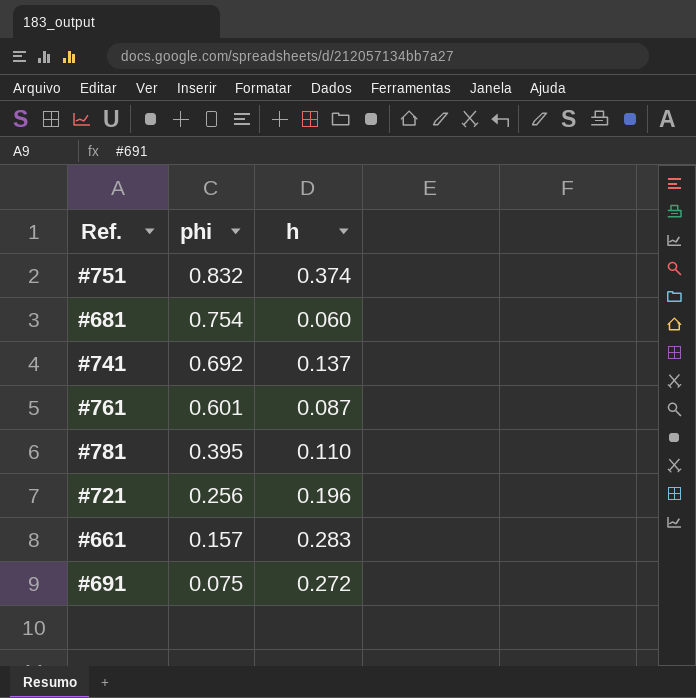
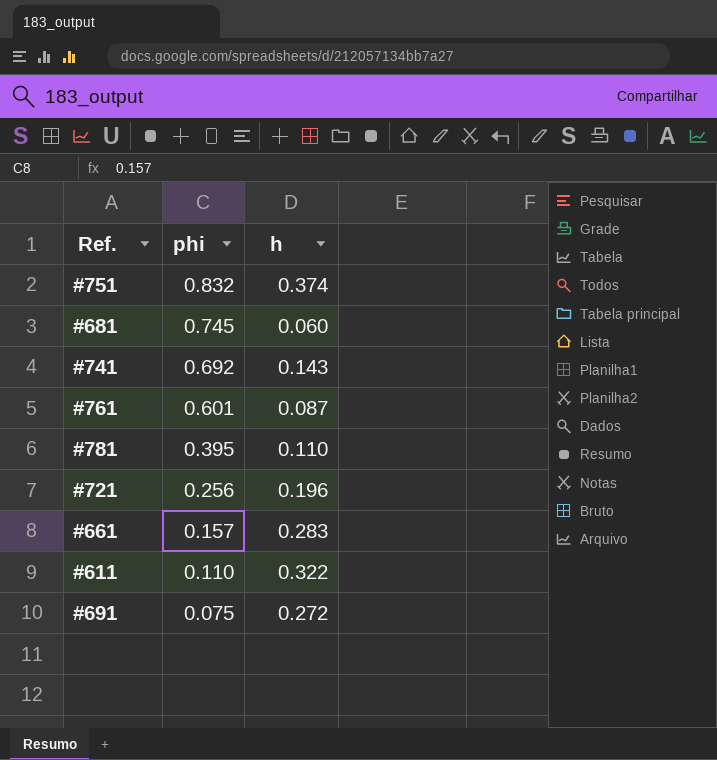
#681 | phi: 0.754 -> 0.745
#741 | h: 0.137 -> 0.143
row #611: none -> 0.110 | 0.322

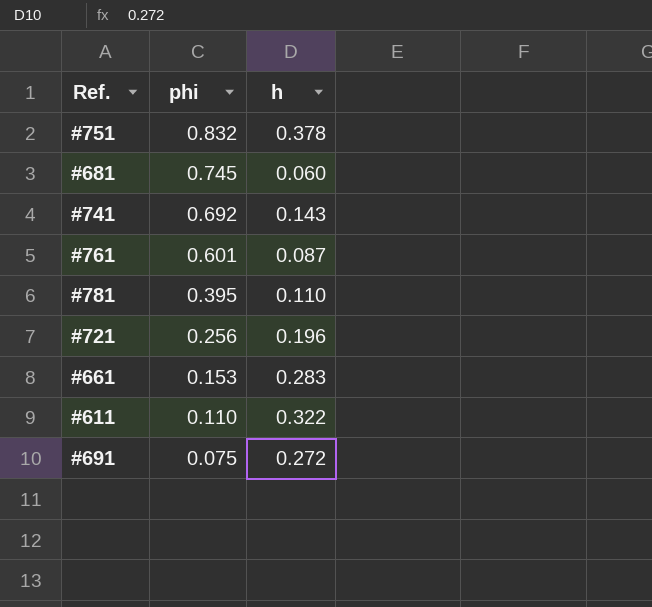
#751 | h: 0.374 -> 0.378
#661 | phi: 0.157 -> 0.153

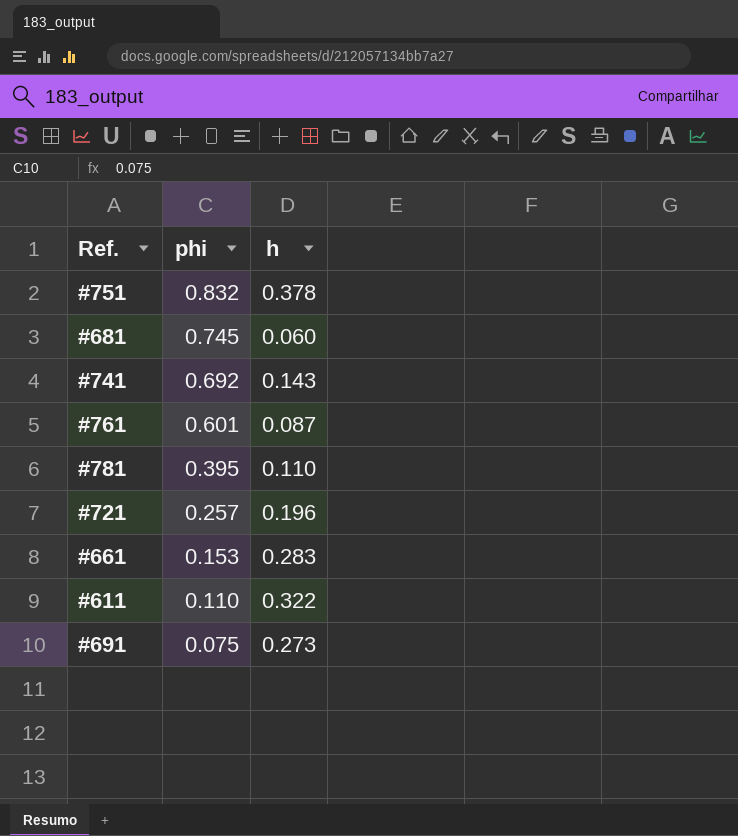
#721 | phi: 0.256 -> 0.257
#691 | h: 0.272 -> 0.273

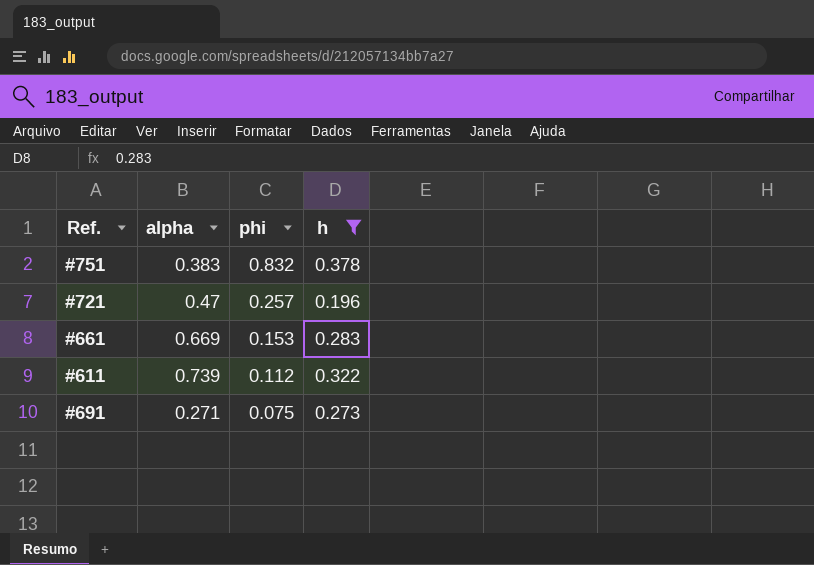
filter: none -> h >= 0.196
column alpha | position: none -> 2
#611 | phi: 0.110 -> 0.112

